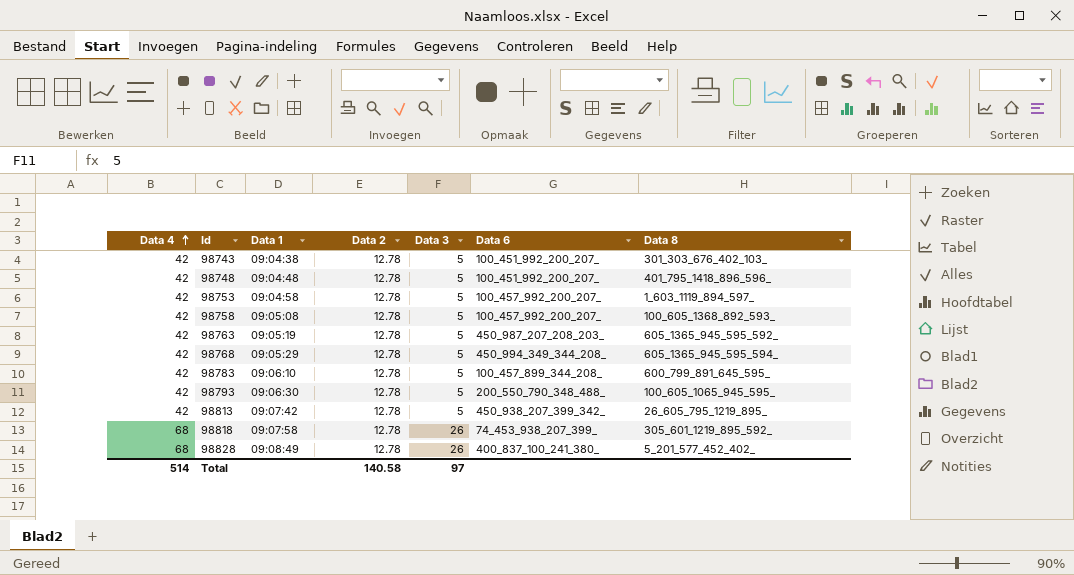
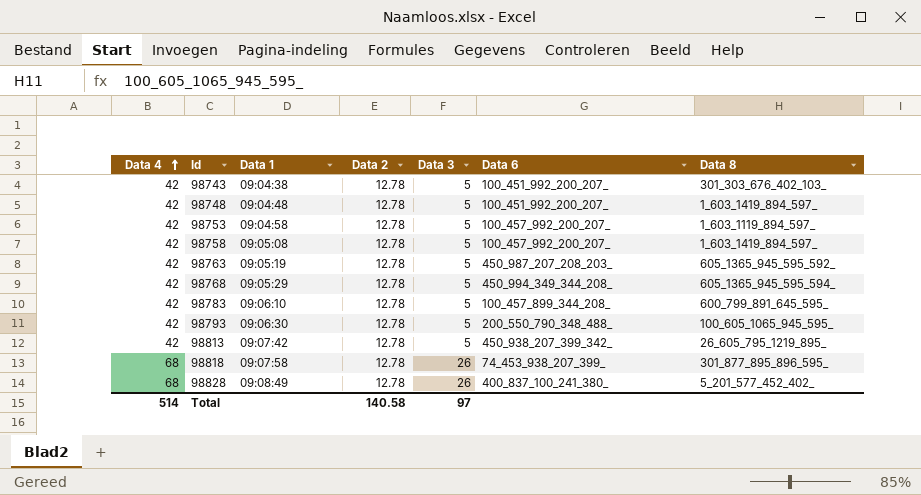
98748 | Data 8: 401_795_1418_896_596_ -> 1_603_1419_894_597_
98758 | Data 8: 100_605_1368_892_593_ -> 1_603_1419_894_597_
98818 | Data 8: 305_601_1219_895_592_ -> 301_877_895_896_595_

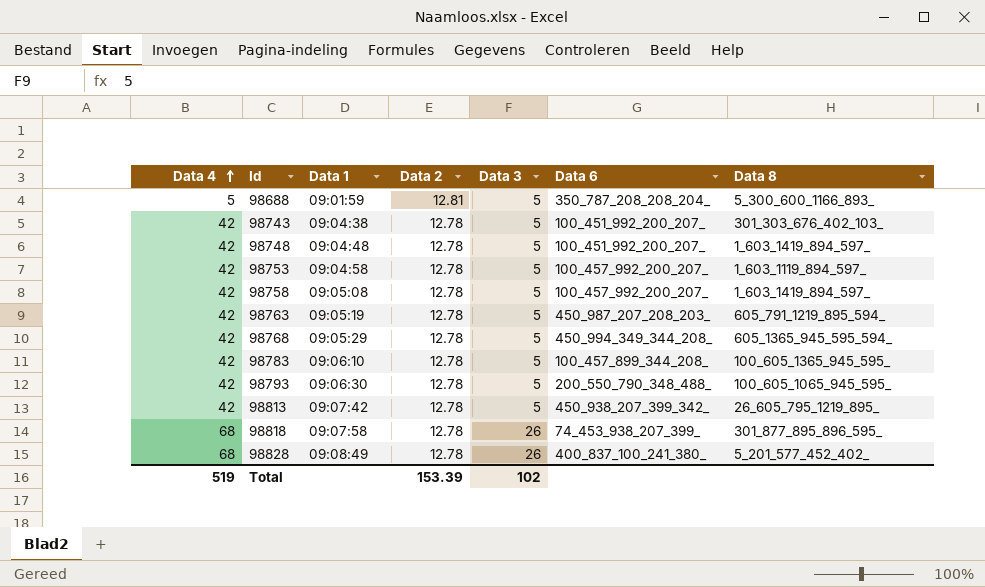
row 98688: none -> 5 | 09:01:59 | 12.81 | 5 | 350_787_208_208_204_ | 5_300_600_1166_893_
98763 | Data 8: 605_1365_945_595_592_ -> 605_791_1219_895_594_
98783 | Data 8: 600_799_891_645_595_ -> 100_605_1365_945_595_
Total | Data 4: 514 -> 519
Total | Data 2: 140.58 -> 153.39
Total | Data 3: 97 -> 102

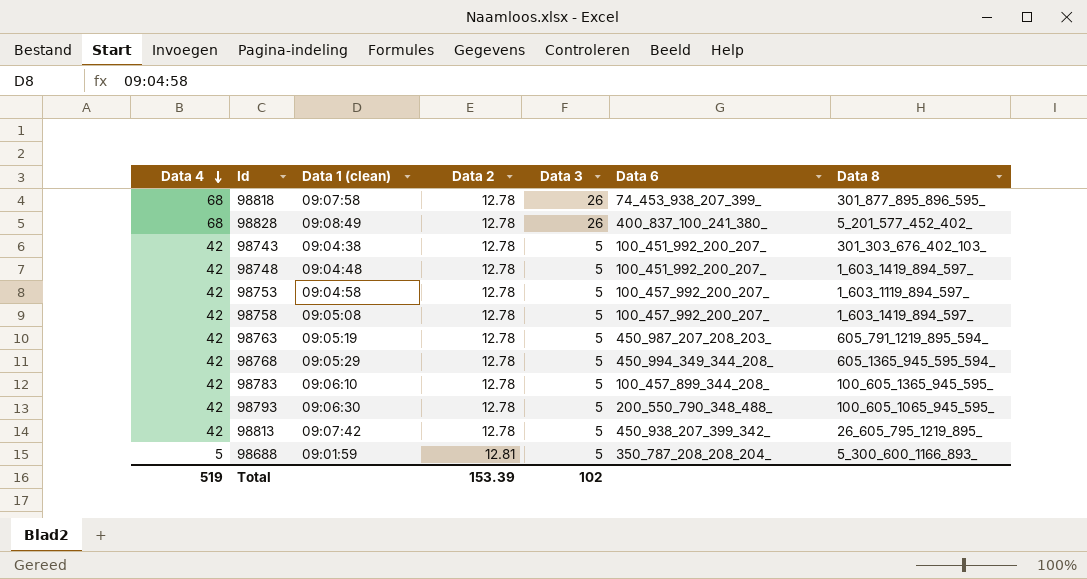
row order: Data 4 ascending -> Data 4 descending
column name: Data 1 -> Data 1 (clean)

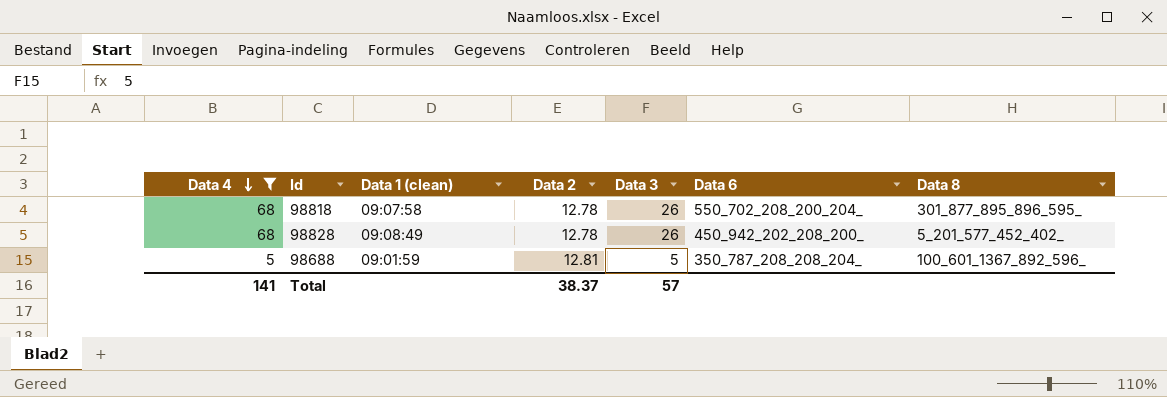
filter: none -> Data 4 != 42
98818 | Data 6: 74_453_938_207_399_ -> 550_702_208_200_204_
98828 | Data 6: 400_837_100_241_380_ -> 450_942_202_208_200_
98688 | Data 8: 5_300_600_1166_893_ -> 100_601_1367_892_596_
Total | Data 4: 519 -> 141
Total | Data 2: 153.39 -> 38.37
Total | Data 3: 102 -> 57

